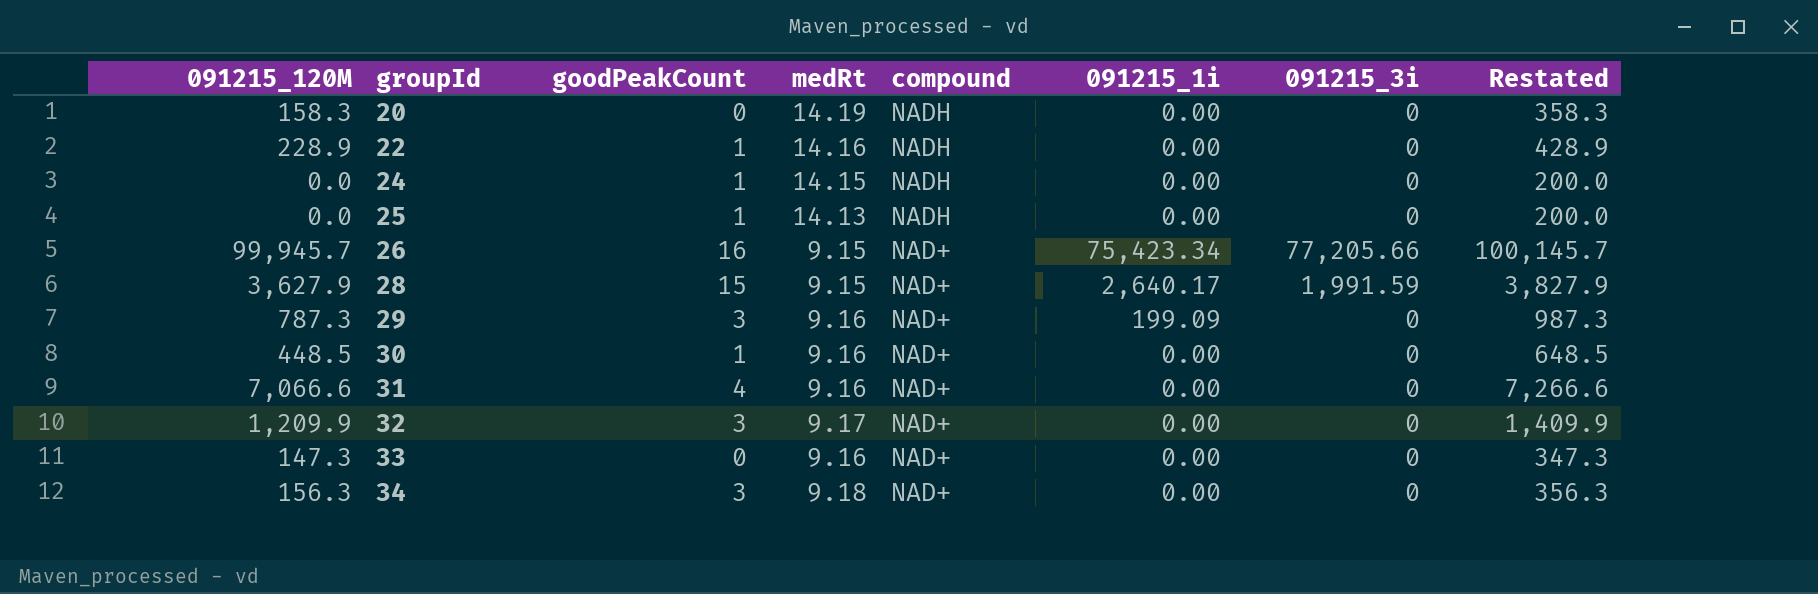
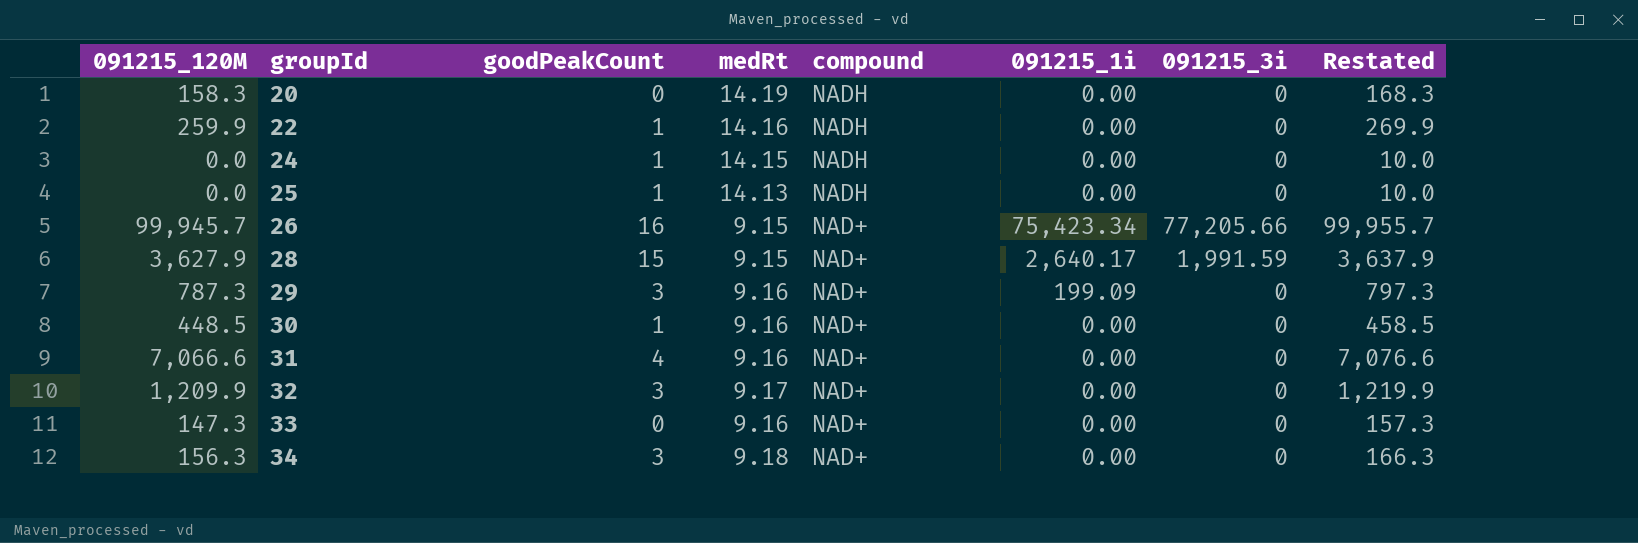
column Restated | formula: [091215_120M] + 200 -> [091215_120M] + 10
22 | 091215_120M: 228.9 -> 259.9

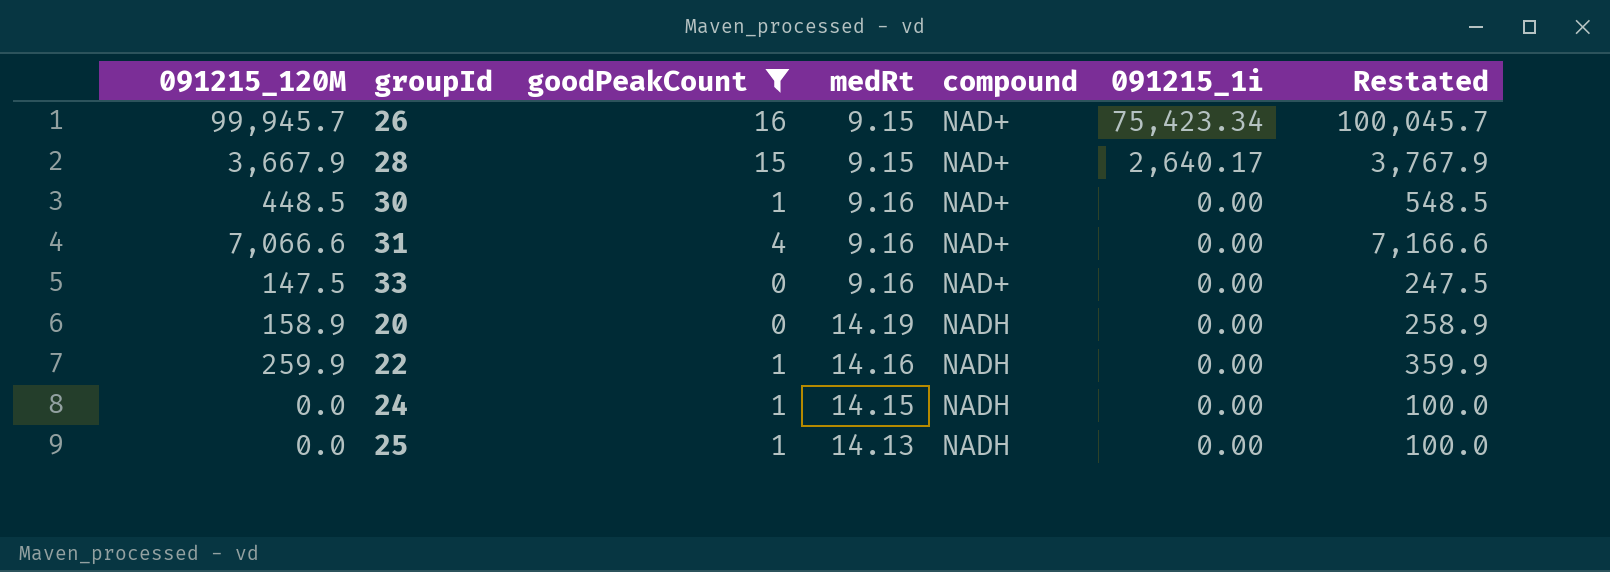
filter: none -> goodPeakCount != 3
row order: groupId ascending -> compound ascending
column 091215_3i | position: 7 -> none
column Restated | formula: [091215_120M] + 10 -> [091215_120M] + 100
28 | 091215_120M: 3,627.9 -> 3,667.9
33 | 091215_120M: 147.3 -> 147.5
20 | 091215_120M: 158.3 -> 158.9

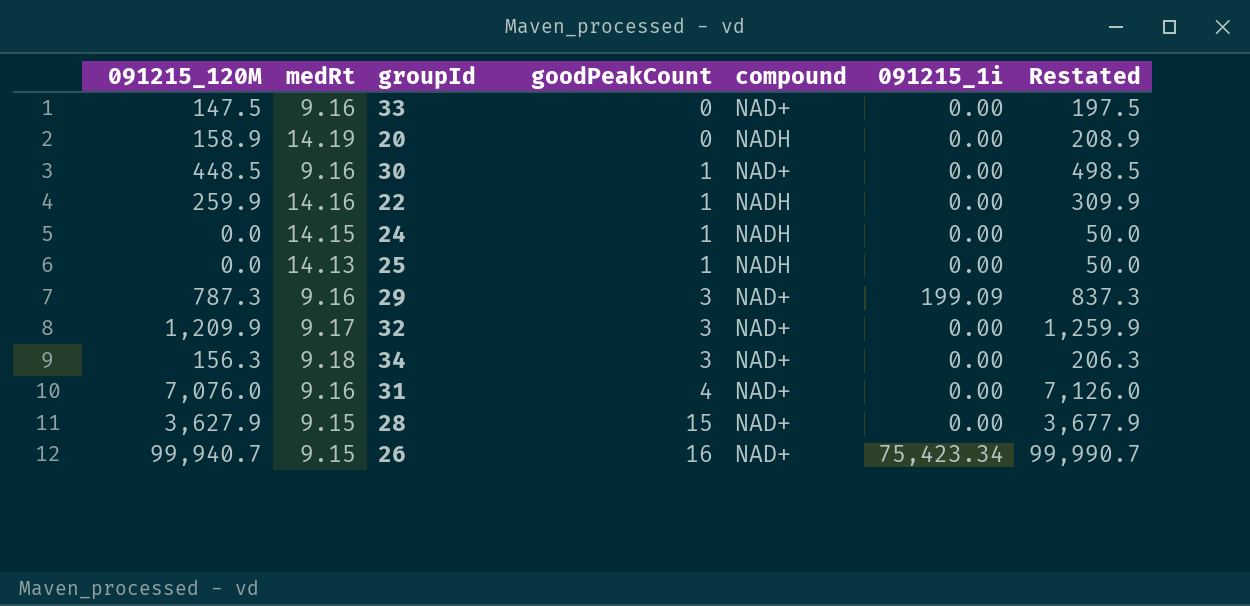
filter: goodPeakCount != 3 -> none
row order: compound ascending -> goodPeakCount ascending
column medRt | position: 4 -> 2
column Restated | formula: [091215_120M] + 100 -> [091215_120M] + 50
31 | 091215_120M: 7,066.6 -> 7,076.0
28 | 091215_120M: 3,667.9 -> 3,627.9
28 | 091215_1i: 2,640.17 -> 0.00
26 | 091215_120M: 99,945.7 -> 99,940.7

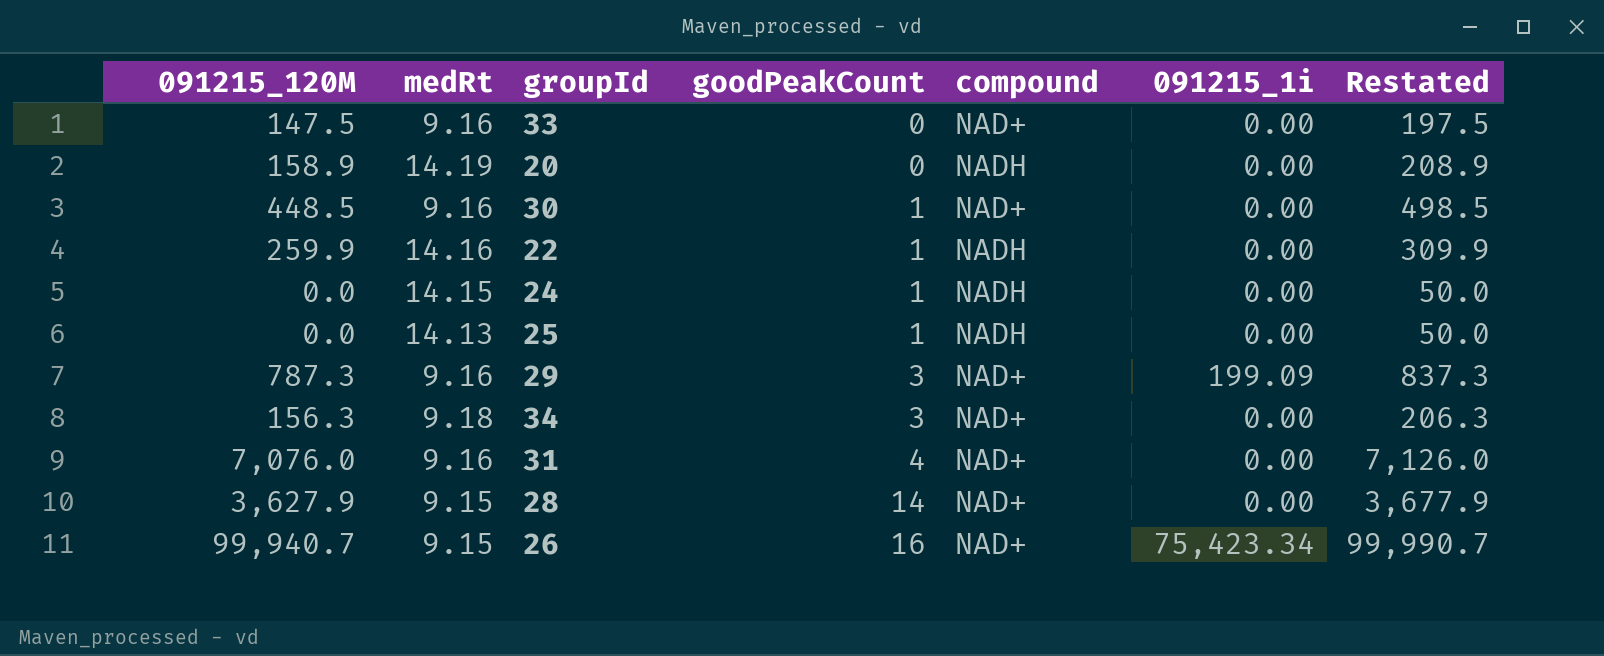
row 32: 1,209.9 | 9.17 | 3 | NAD+ | 0.00 | 1,259.9 -> none
28 | goodPeakCount: 15 -> 14

